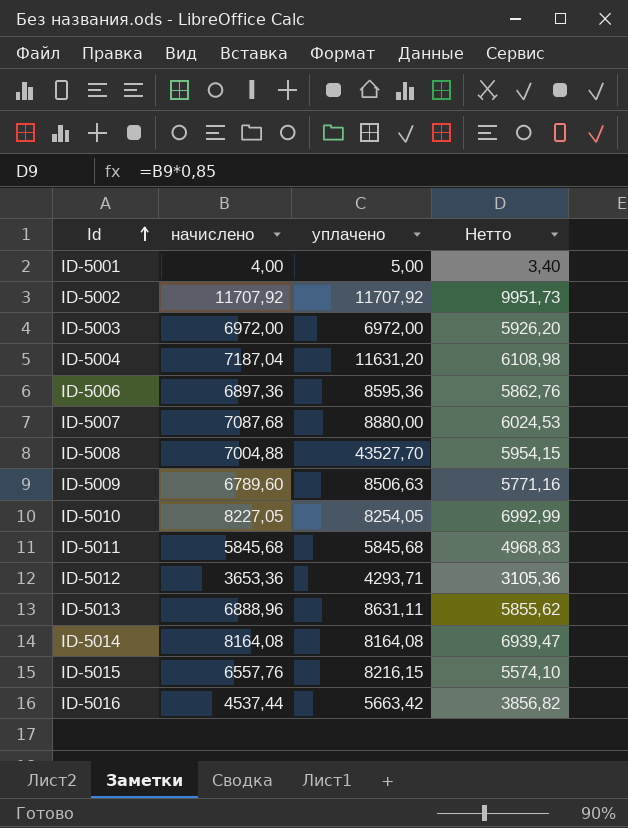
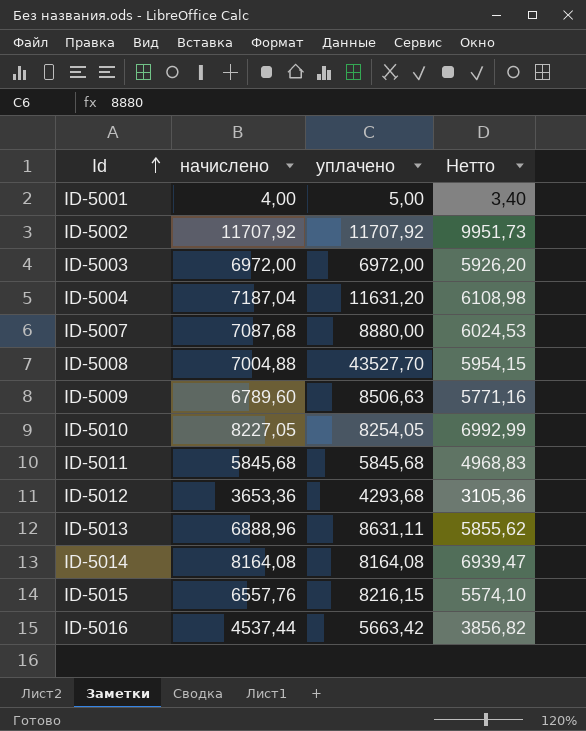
row ID-5006: 6897,36 | 8595,36 | 5862,76 -> none
ID-5012 | уплачено: 4293,71 -> 4293,68

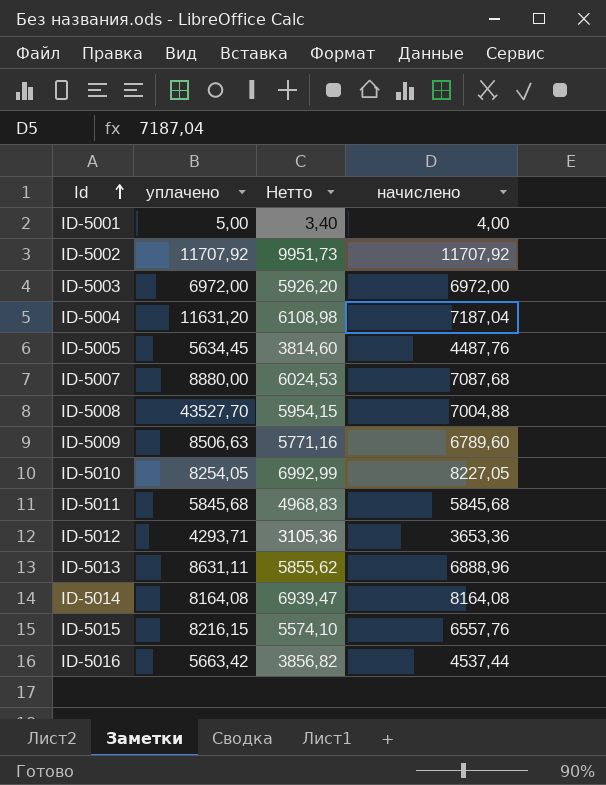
column начислено | position: 2 -> 4
row ID-5005: none -> 5634,45 | 3814,60 | 4487,76
ID-5012 | уплачено: 4293,68 -> 4293,71

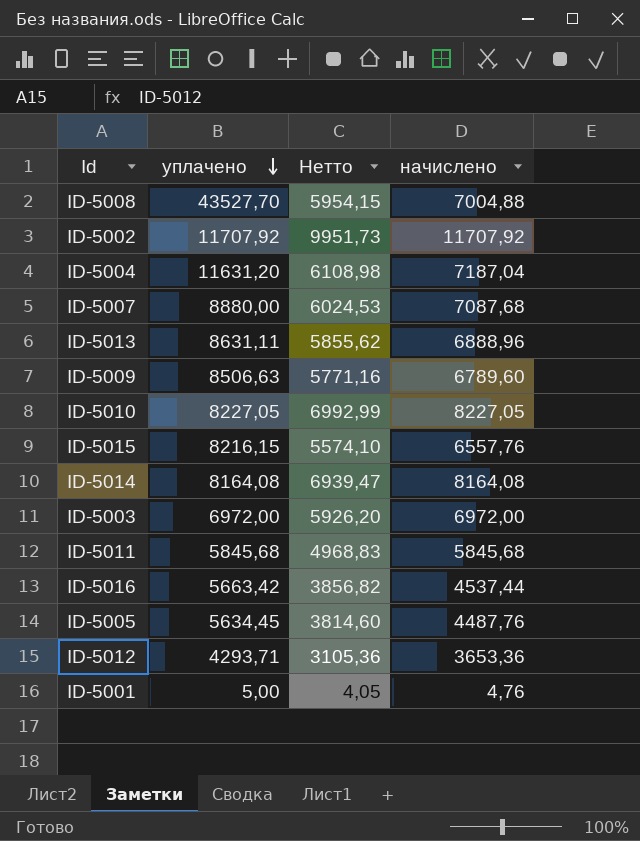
row order: Id ascending -> уплачено descending
ID-5010 | уплачено: 8254,05 -> 8227,05
ID-5001 | Нетто: 3,40 -> 4,05
ID-5001 | начислено: 4,00 -> 4,76

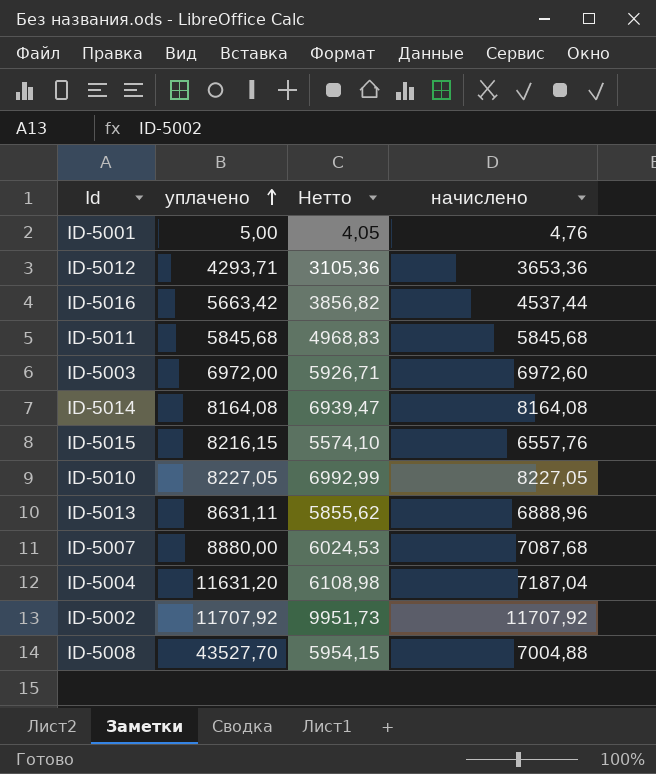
row order: уплачено descending -> уплачено ascending
row ID-5009: 8506,63 | 5771,16 | 6789,60 -> none
row ID-5005: 5634,45 | 3814,60 | 4487,76 -> none
ID-5003 | Нетто: 5926,20 -> 5926,71
ID-5003 | начислено: 6972,00 -> 6972,60

